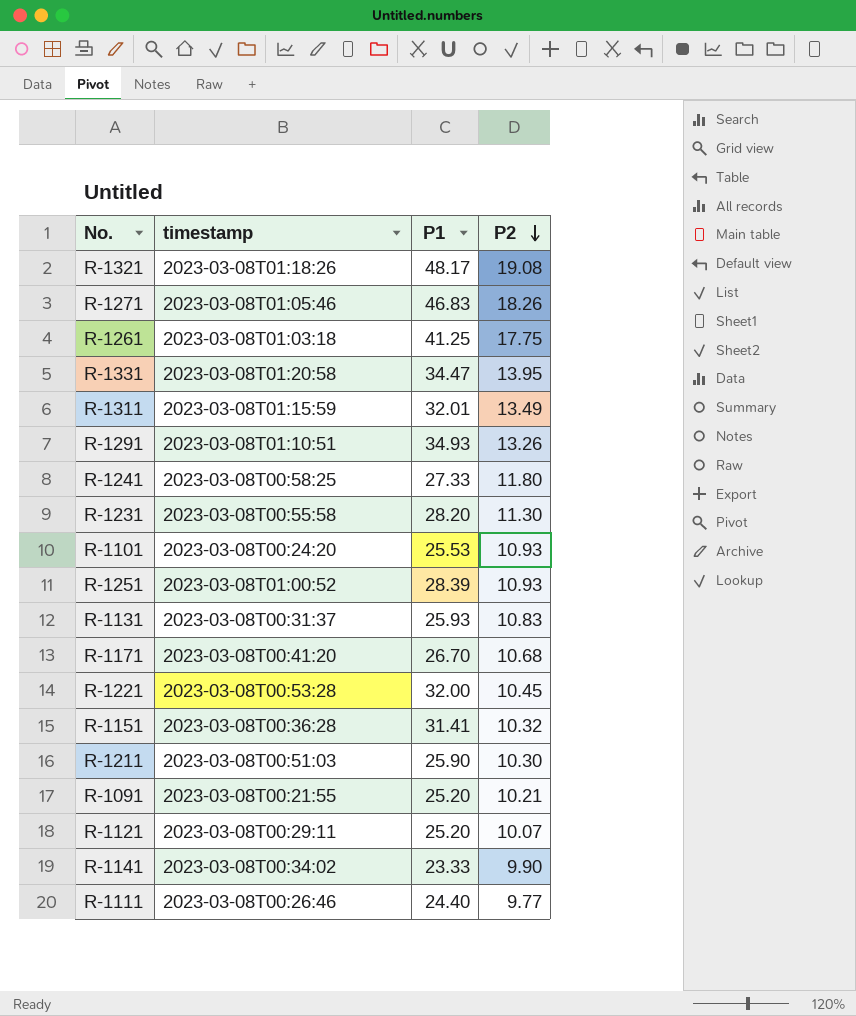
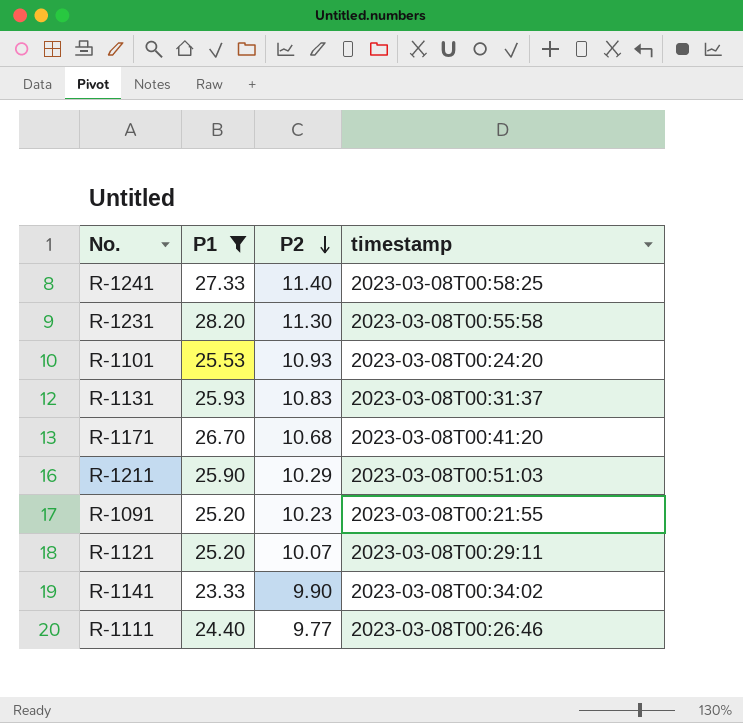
filter: none -> P1 <= 28.20
column timestamp | position: 2 -> 4
R-1241 | P2: 11.80 -> 11.40
R-1211 | P2: 10.30 -> 10.29
R-1091 | P2: 10.21 -> 10.23

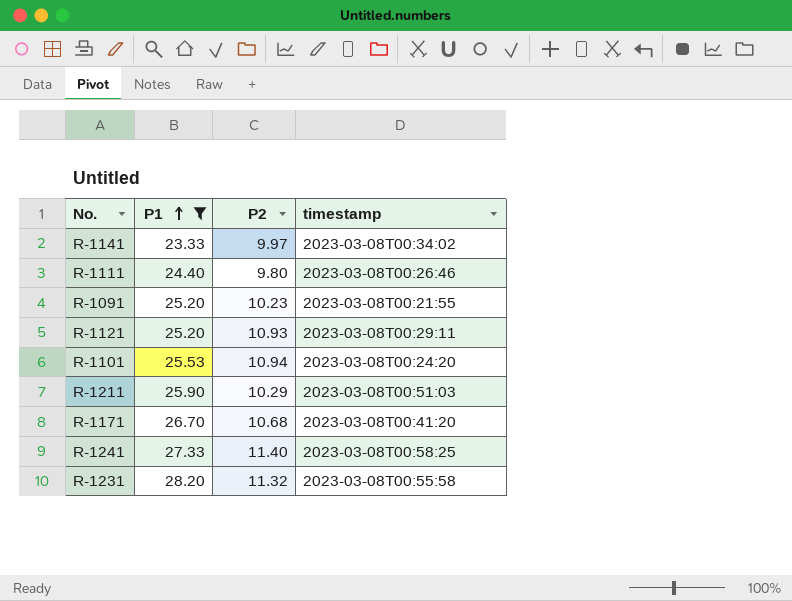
row order: P2 descending -> P1 ascending
row R-1131: 25.93 | 10.83 | 2023-03-08T00:31:37 -> none
R-1141 | P2: 9.90 -> 9.97
R-1111 | P2: 9.77 -> 9.80
R-1121 | P2: 10.07 -> 10.93
R-1101 | P2: 10.93 -> 10.94
R-1231 | P2: 11.30 -> 11.32

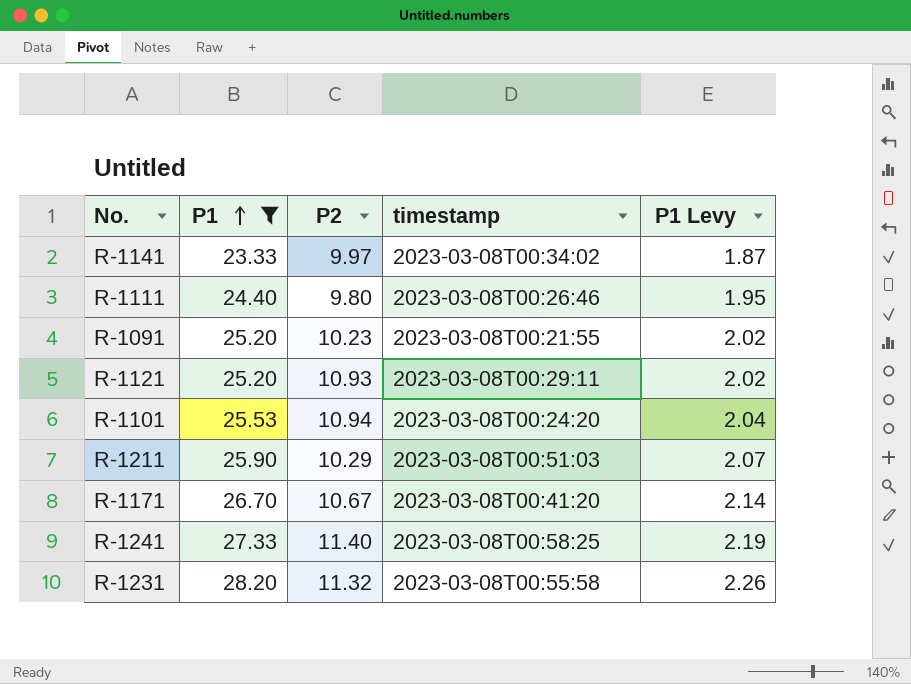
column P1 Levy | formula: none -> [P1] * 0.08
R-1171 | P2: 10.68 -> 10.67

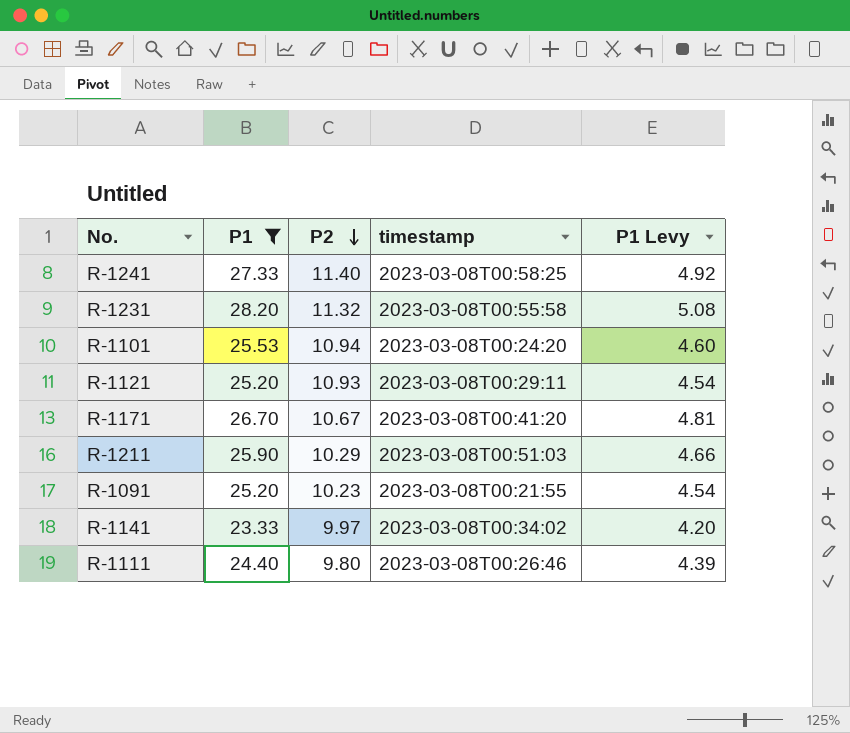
row order: P1 ascending -> P2 descending
column P1 Levy | formula: [P1] * 0.08 -> [P1] * 0.18

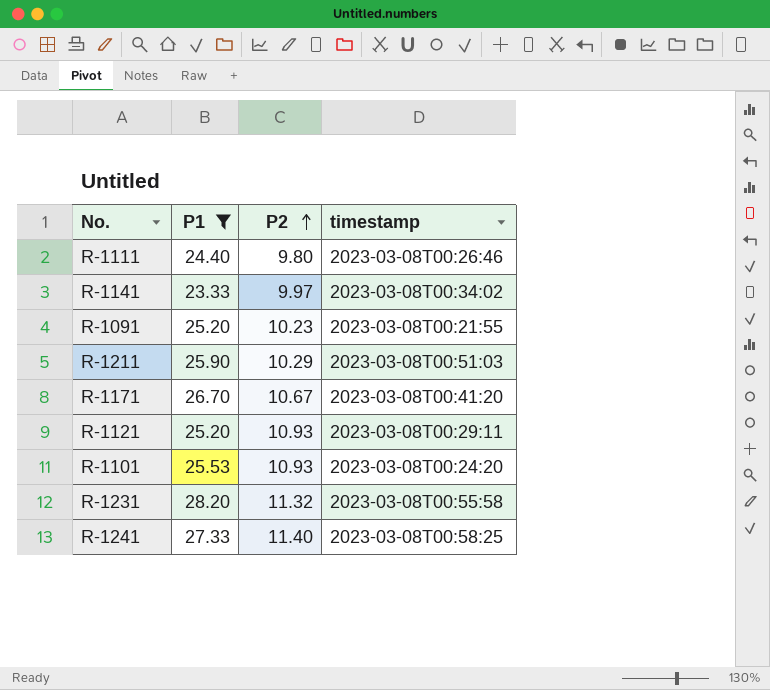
row order: P2 descending -> P2 ascending
column P1 Levy | formula: [P1] * 0.18 -> none
R-1101 | P2: 10.94 -> 10.93

